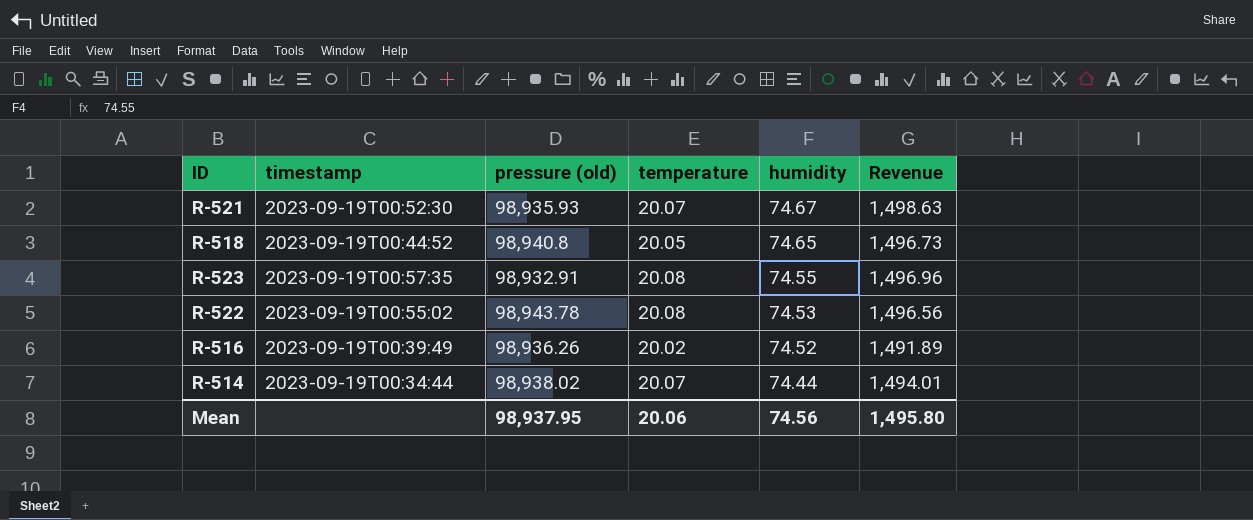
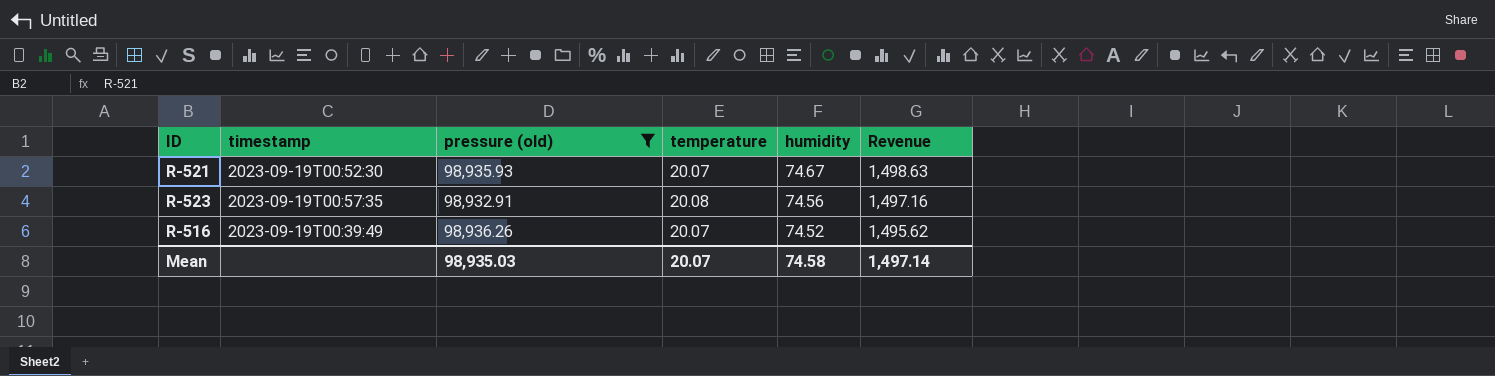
filter: none -> pressure (old) <= 98,936.26
R-523 | humidity: 74.55 -> 74.56
R-523 | Revenue: 1,496.96 -> 1,497.16
R-516 | temperature: 20.02 -> 20.07
R-516 | Revenue: 1,491.89 -> 1,495.62
Mean | pressure (old): 98,937.95 -> 98,935.03
Mean | temperature: 20.06 -> 20.07
Mean | humidity: 74.56 -> 74.58
Mean | Revenue: 1,495.80 -> 1,497.14

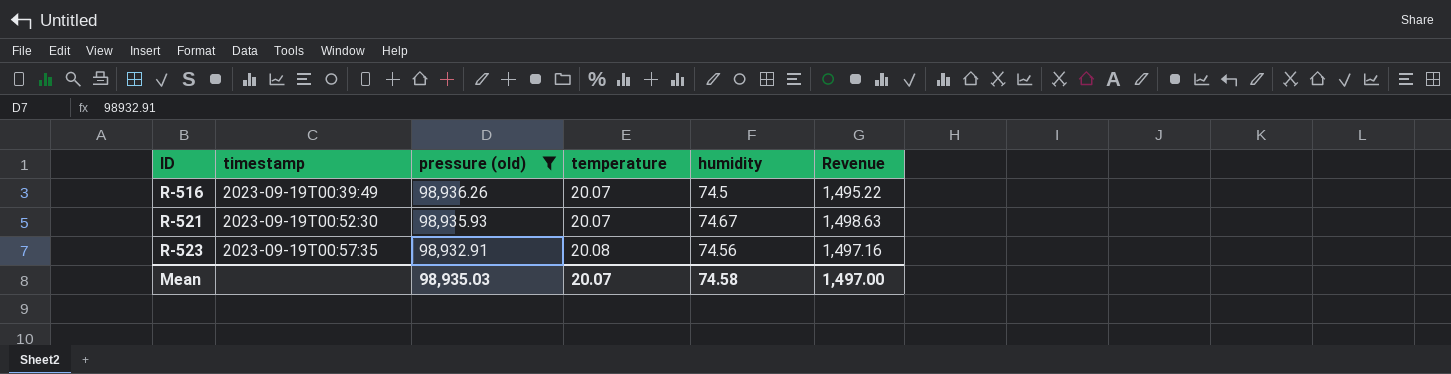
row order: humidity descending -> ID ascending
R-516 | humidity: 74.52 -> 74.5
R-516 | Revenue: 1,495.62 -> 1,495.22
Mean | Revenue: 1,497.14 -> 1,497.00

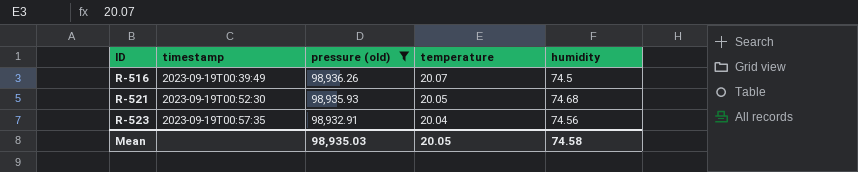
column Revenue | formula: [temperature] * [humidity] -> none
R-521 | temperature: 20.07 -> 20.05
R-521 | humidity: 74.67 -> 74.68
R-523 | temperature: 20.08 -> 20.04
Mean | temperature: 20.07 -> 20.05

